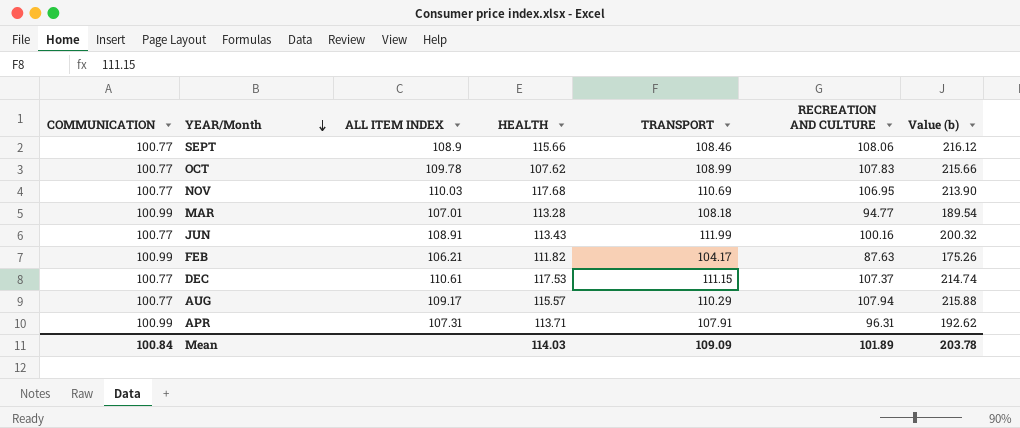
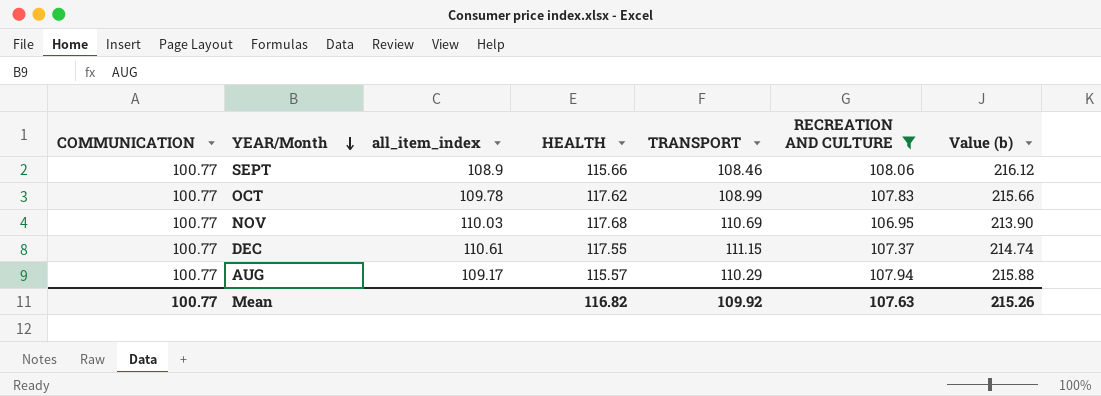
filter: none -> RECREATION AND CULTURE >= 106.95
column name: ALL ITEM INDEX -> all_item_index
OCT | HEALTH: 107.62 -> 117.62
DEC | HEALTH: 117.53 -> 117.55
Mean | COMMUNICATION: 100.84 -> 100.77
Mean | HEALTH: 114.03 -> 116.82
Mean | TRANSPORT: 109.09 -> 109.92
Mean | RECREATION AND CULTURE: 101.89 -> 107.63
Mean | Value (b): 203.78 -> 215.26

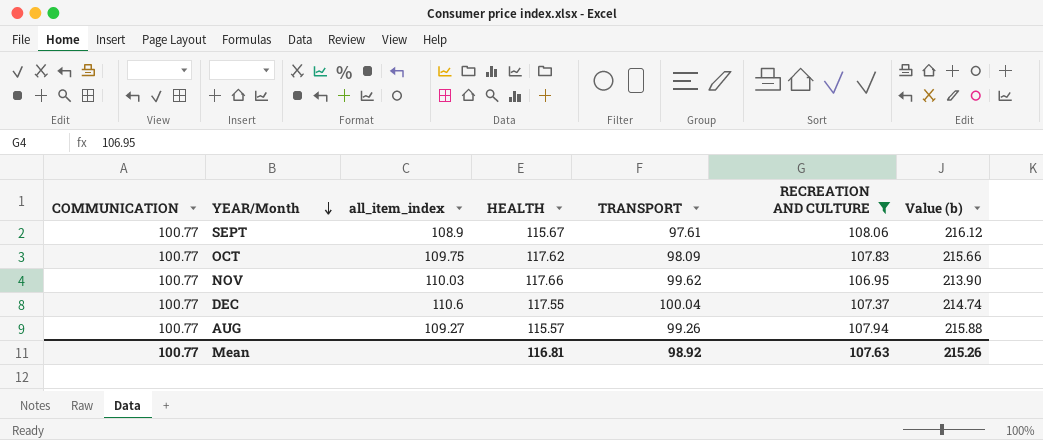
SEPT | HEALTH: 115.66 -> 115.67
SEPT | TRANSPORT: 108.46 -> 97.61
OCT | all_item_index: 109.78 -> 109.75
OCT | TRANSPORT: 108.99 -> 98.09
NOV | HEALTH: 117.68 -> 117.66
NOV | TRANSPORT: 110.69 -> 99.62
DEC | all_item_index: 110.61 -> 110.6
DEC | TRANSPORT: 111.15 -> 100.04
AUG | all_item_index: 109.17 -> 109.27
AUG | TRANSPORT: 110.29 -> 99.26
Mean | HEALTH: 116.82 -> 116.81
Mean | TRANSPORT: 109.92 -> 98.92

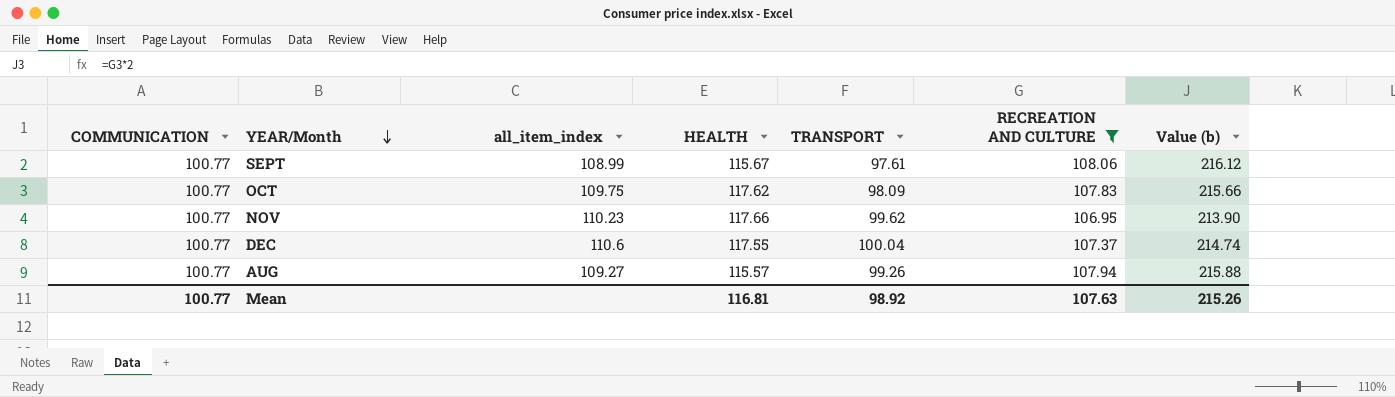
SEPT | all_item_index: 108.9 -> 108.99
NOV | all_item_index: 110.03 -> 110.23

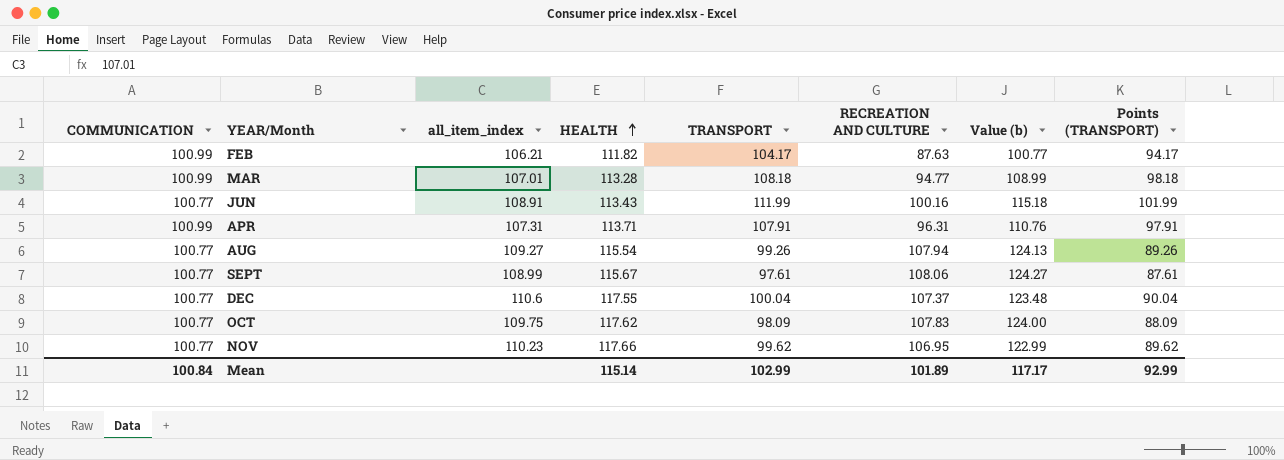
filter: RECREATION AND CULTURE >= 106.95 -> none
row order: YEAR/Month descending -> HEALTH ascending
column Value (b) | formula: [RECREATION AND CULTURE] * 2 -> [RECREATION AND CULTURE] * 1.15
column Points (TRANSPORT) | formula: none -> [TRANSPORT] - 10
AUG | HEALTH: 115.57 -> 115.54
Mean | COMMUNICATION: 100.77 -> 100.84
Mean | HEALTH: 116.81 -> 115.14
Mean | TRANSPORT: 98.92 -> 102.99
Mean | RECREATION AND CULTURE: 107.63 -> 101.89
Mean | Value (b): 215.26 -> 117.17

